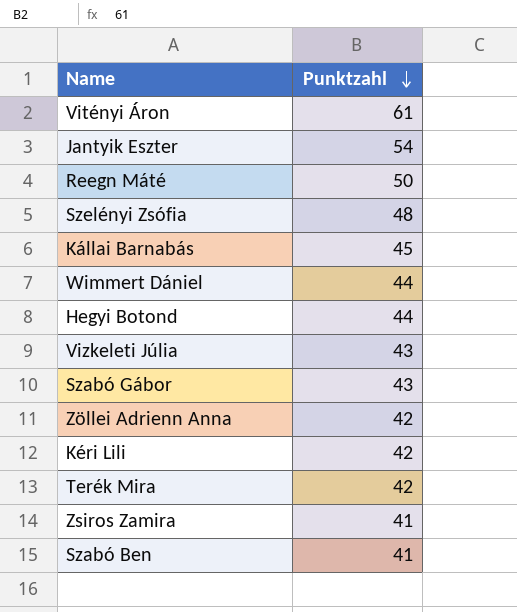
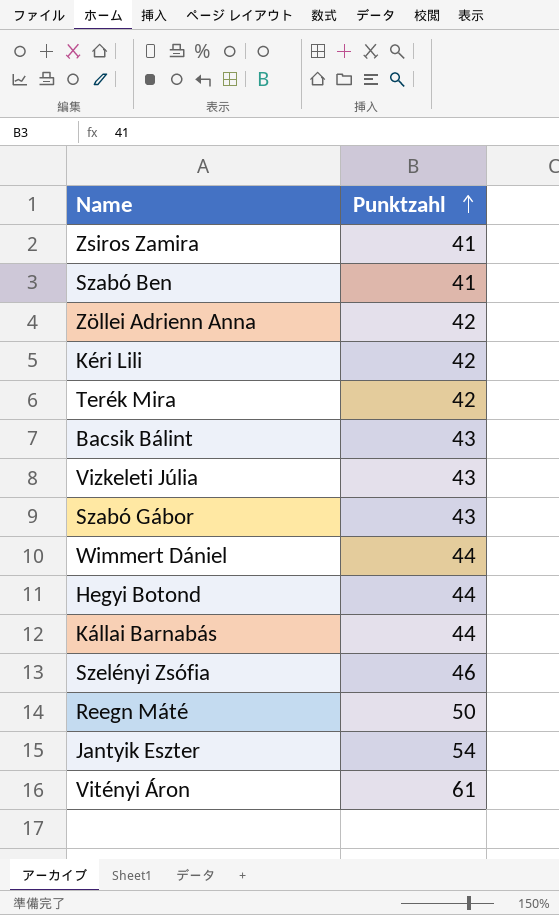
row order: Punktzahl descending -> Punktzahl ascending
row Bacsik Bálint: none -> 43
Kállai Barnabás | Punktzahl: 45 -> 44
Szelényi Zsófia | Punktzahl: 48 -> 46

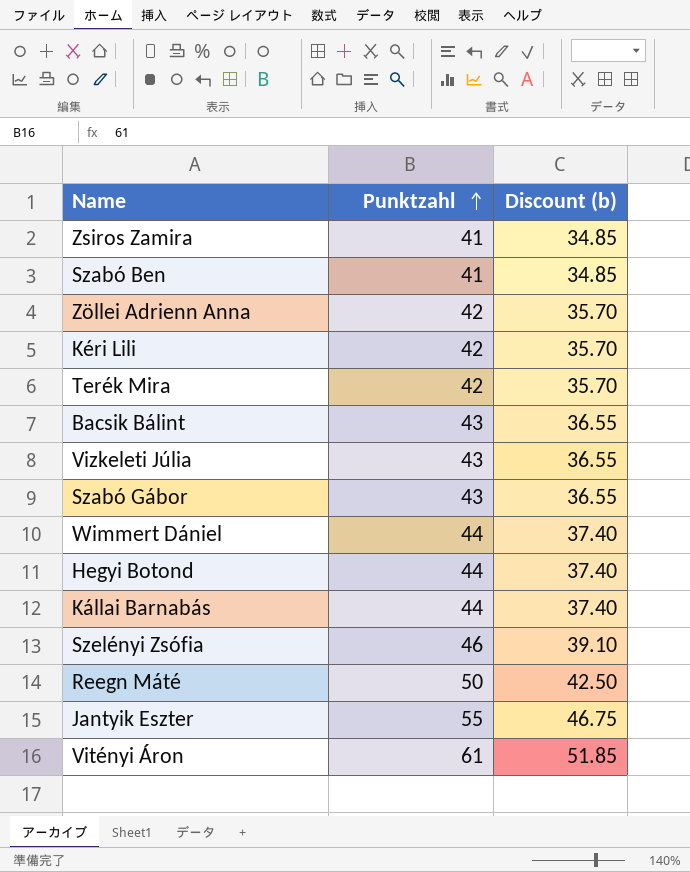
column Discount (b) | formula: none -> [Punktzahl] * 0.85
Jantyik Eszter | Punktzahl: 54 -> 55

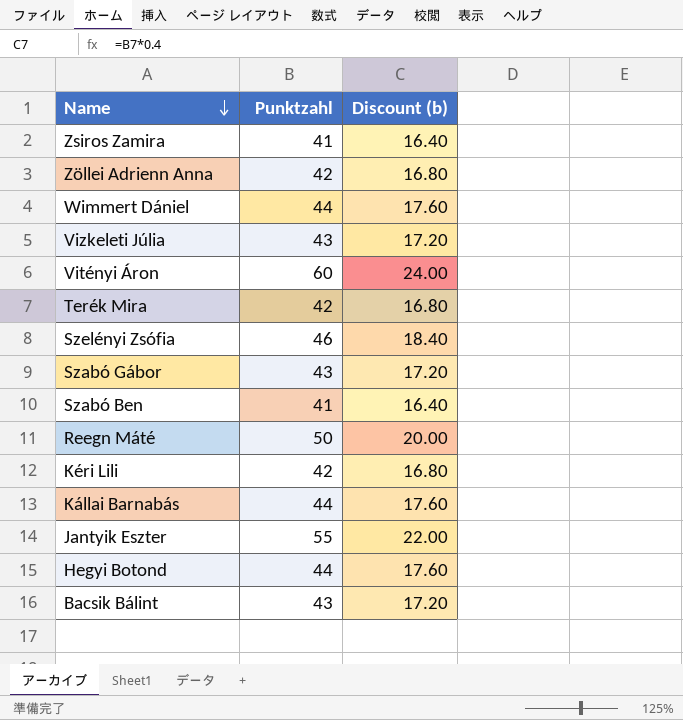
row order: Punktzahl ascending -> Name descending
column Discount (b) | formula: [Punktzahl] * 0.85 -> [Punktzahl] * 0.4
Vitényi Áron | Punktzahl: 61 -> 60

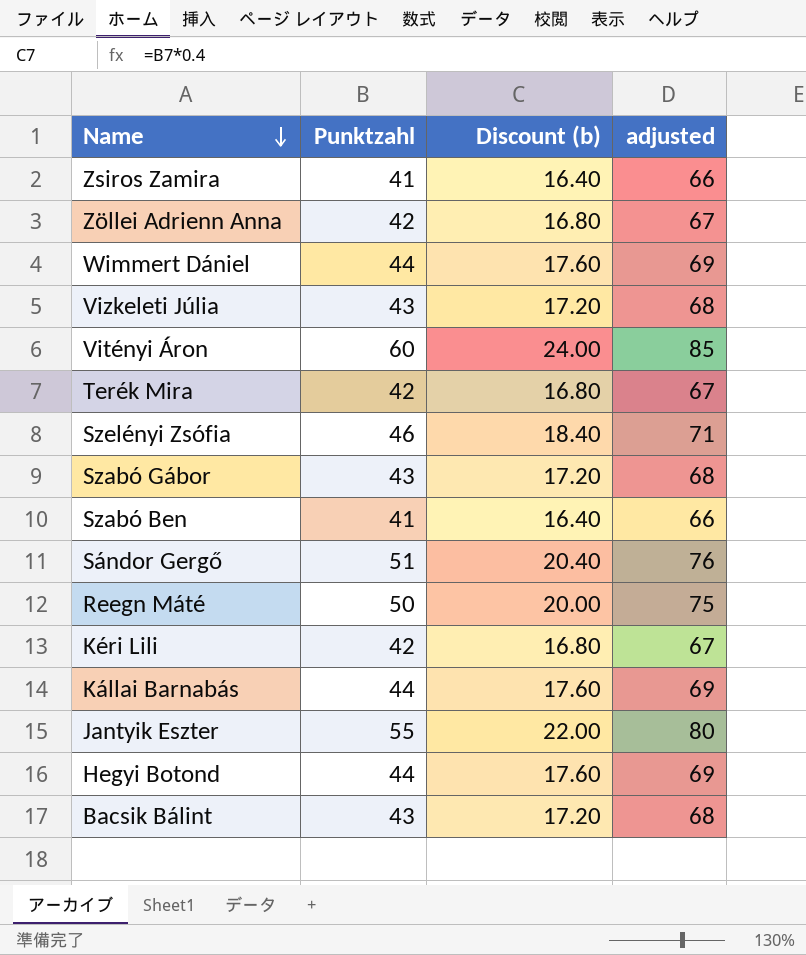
column adjusted | formula: none -> [Punktzahl] + 25
row Sándor Gergő: none -> 51 | 20.40 | 76

